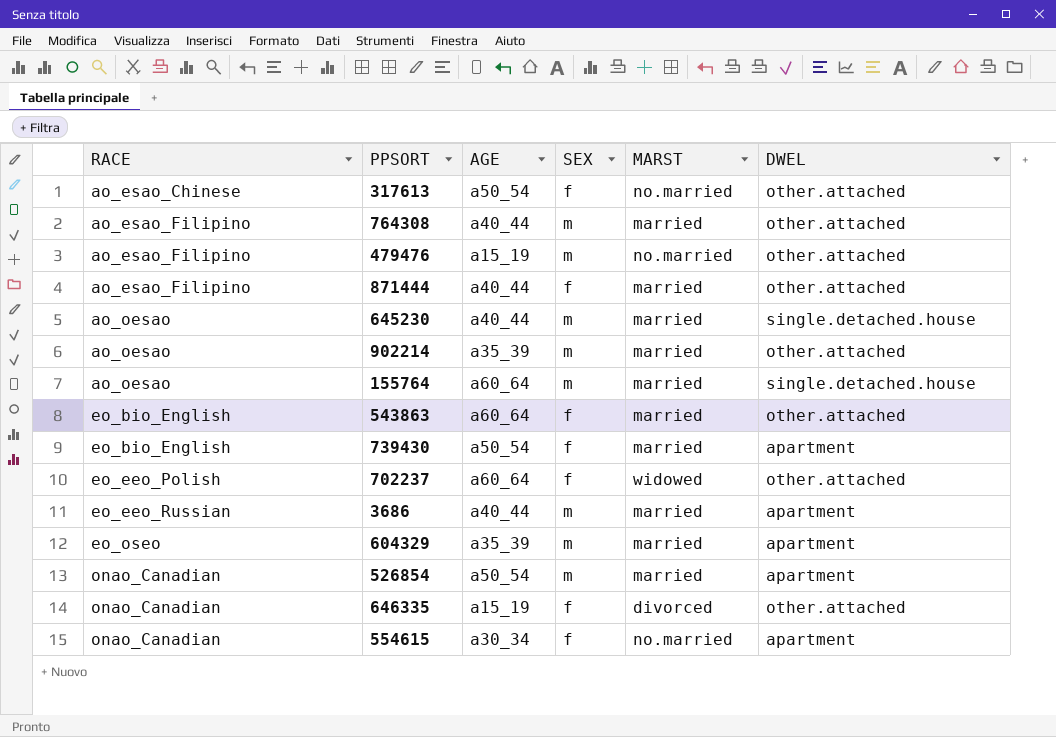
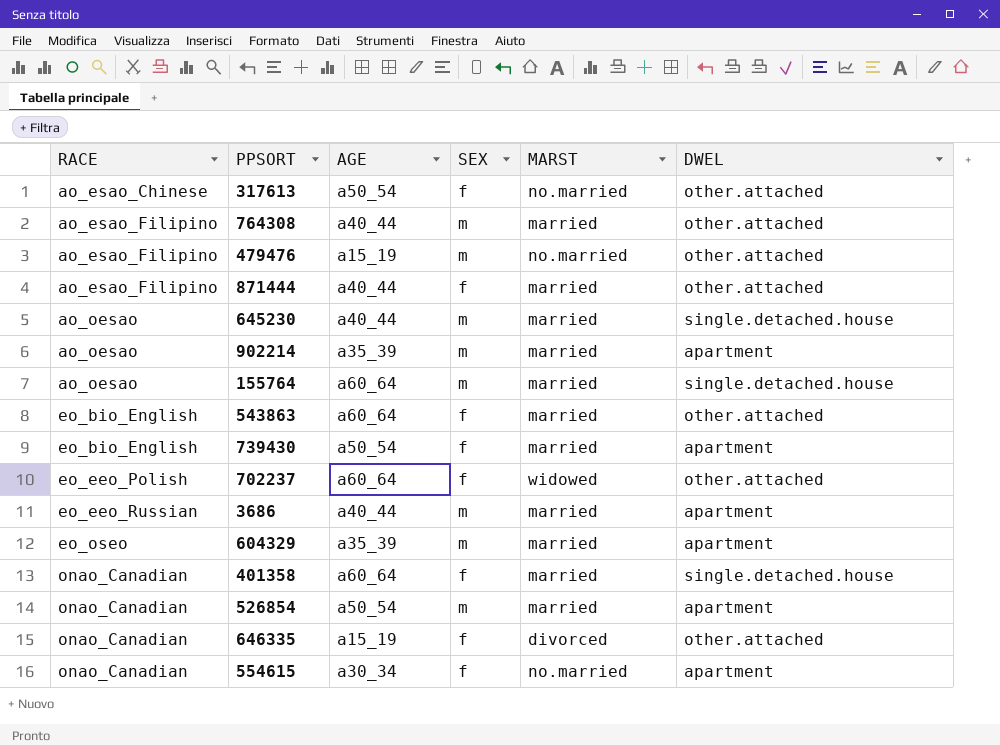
902214 | DWEL: other.attached -> apartment
row 401358: none -> onao_Canadian | a60_64 | f | married | single.detached.house

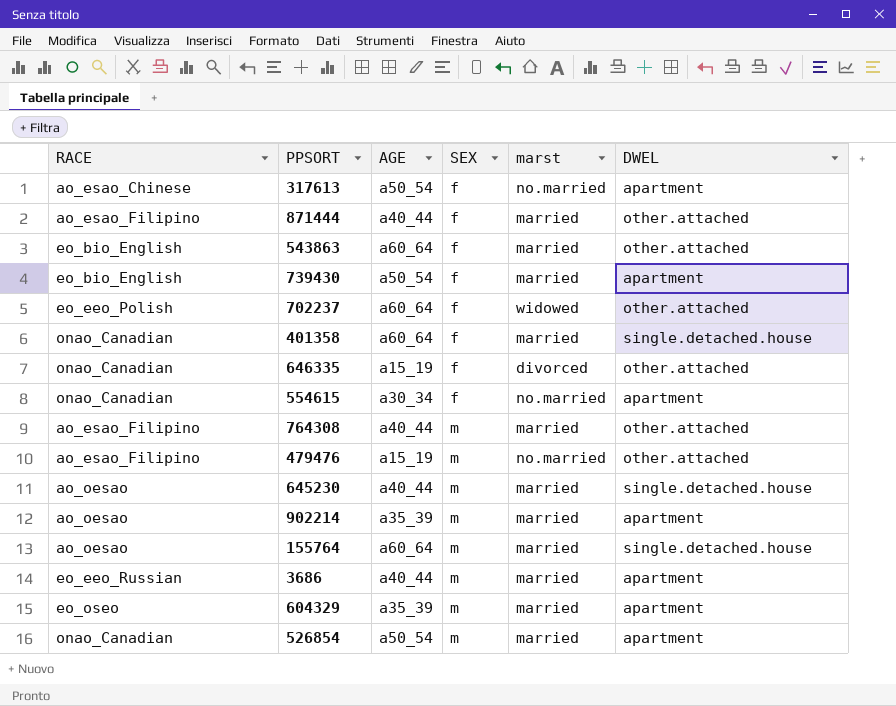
row order: RACE ascending -> SEX ascending
column name: MARST -> marst
317613 | DWEL: other.attached -> apartment

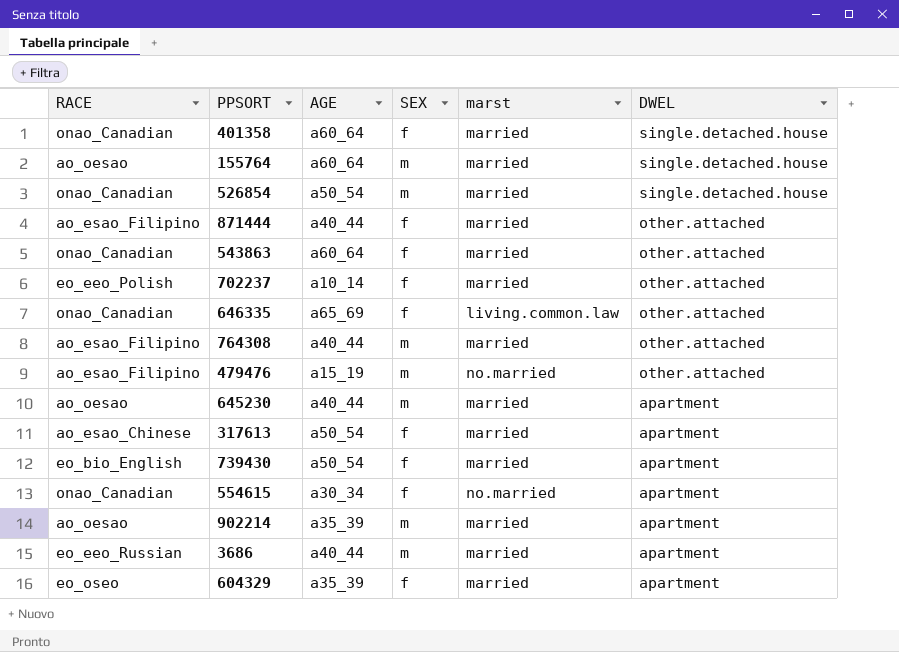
row order: SEX ascending -> DWEL descending
526854 | DWEL: apartment -> single.detached.house
543863 | RACE: eo_bio_English -> onao_Canadian
702237 | AGE: a60_64 -> a10_14
702237 | marst: widowed -> married
646335 | AGE: a15_19 -> a65_69
646335 | marst: divorced -> living.common.law
645230 | DWEL: single.detached.house -> apartment
317613 | marst: no.married -> married
604329 | SEX: m -> f

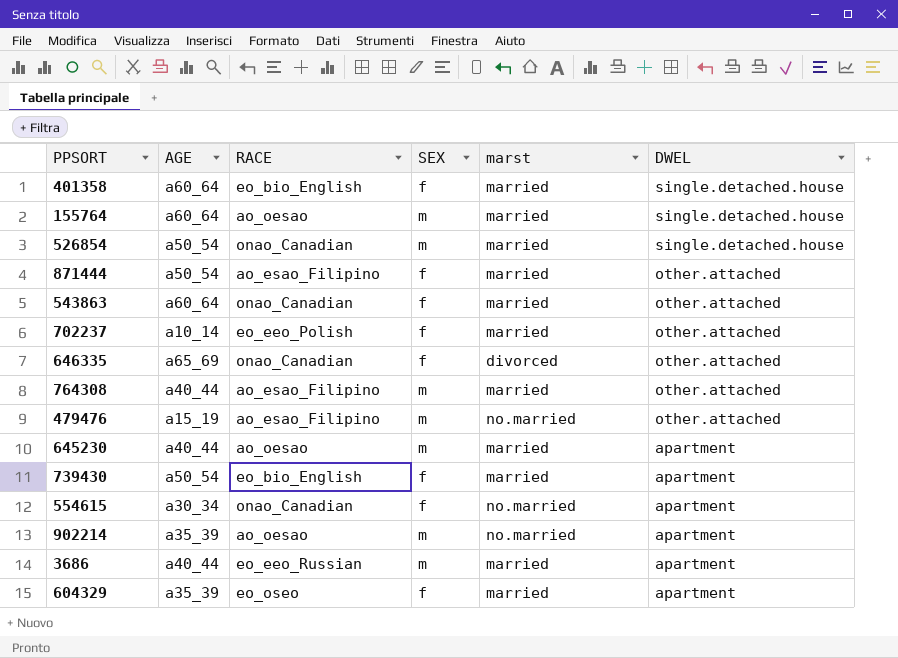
column RACE | position: 1 -> 3
row 317613: ao_esao_Chinese | a50_54 | f | married | apartment -> none
401358 | RACE: onao_Canadian -> eo_bio_English
871444 | AGE: a40_44 -> a50_54
646335 | marst: living.common.law -> divorced
902214 | marst: married -> no.married

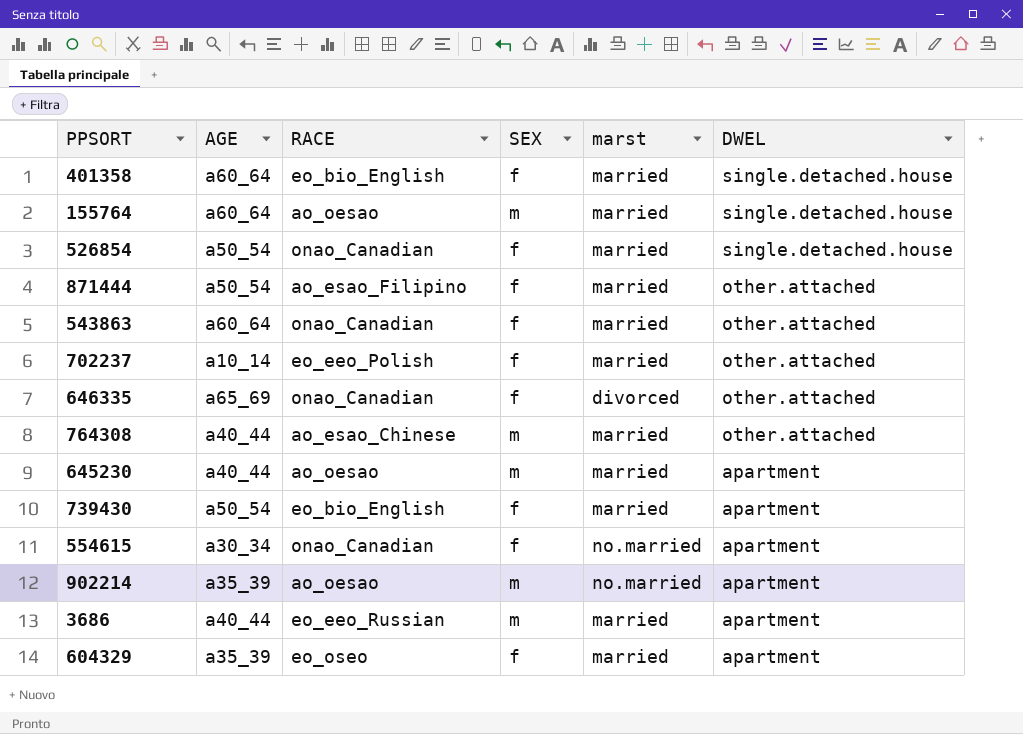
row 479476: a15_19 | ao_esao_Filipino | m | no.married | other.attached -> none
526854 | SEX: m -> f
764308 | RACE: ao_esao_Filipino -> ao_esao_Chinese

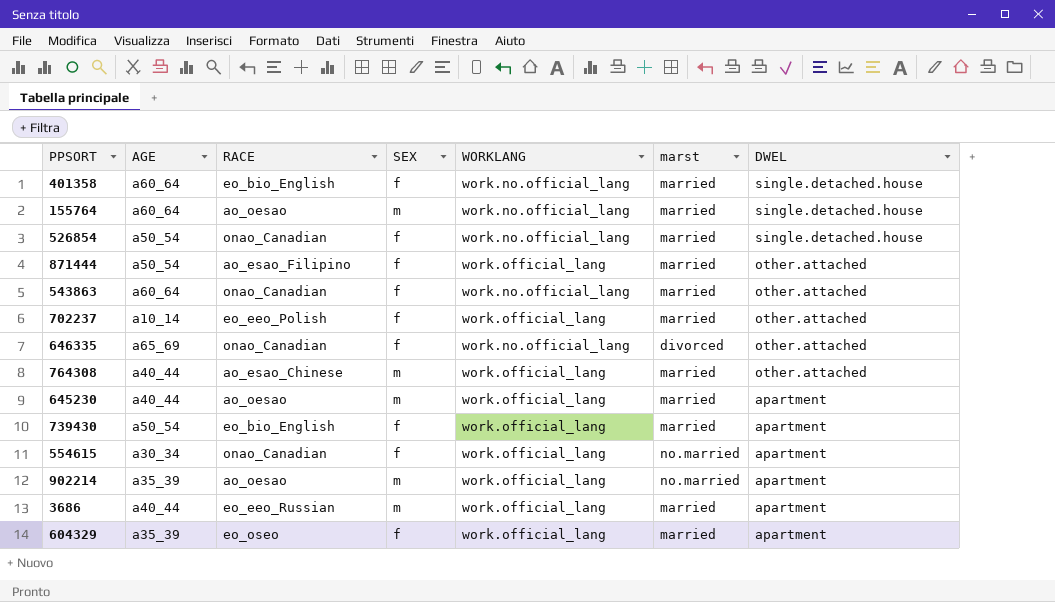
column WORKLANG | position: none -> 5

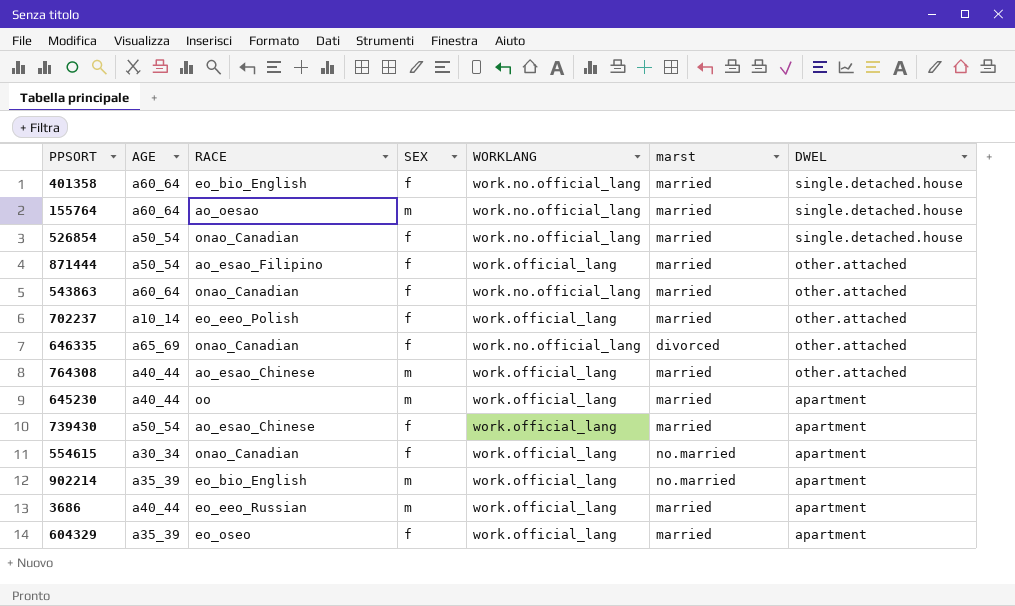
645230 | RACE: ao_oesao -> oo
739430 | RACE: eo_bio_English -> ao_esao_Chinese
902214 | RACE: ao_oesao -> eo_bio_English

